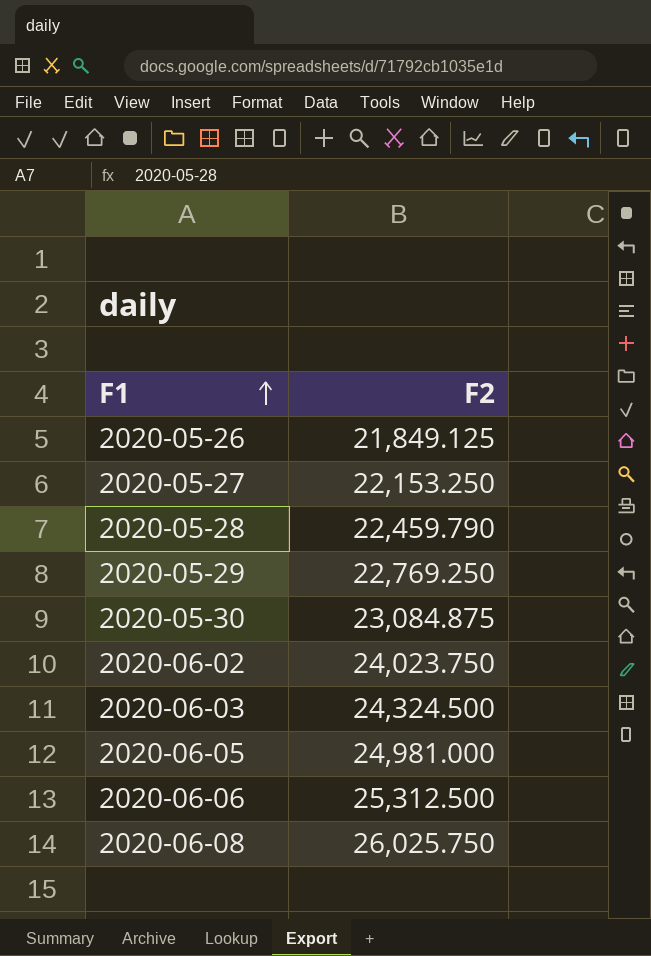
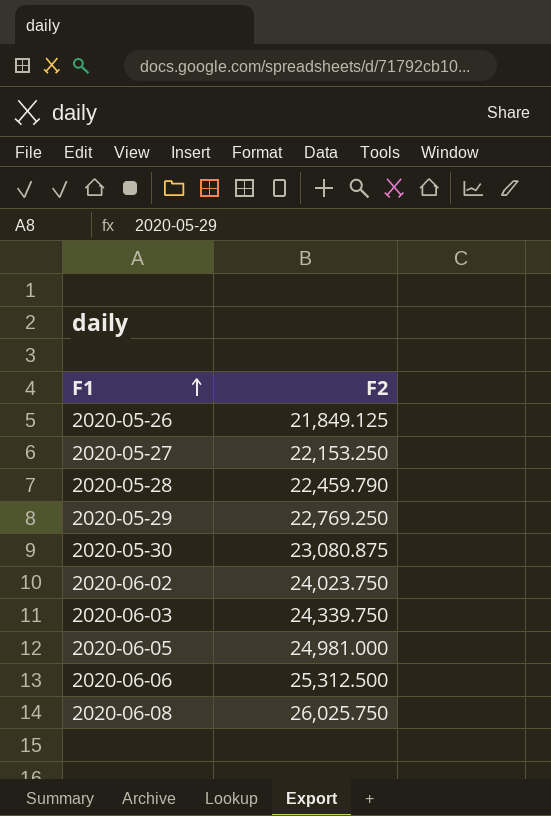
2020-05-30 | F2: 23,084.875 -> 23,080.875
2020-06-03 | F2: 24,324.500 -> 24,339.750

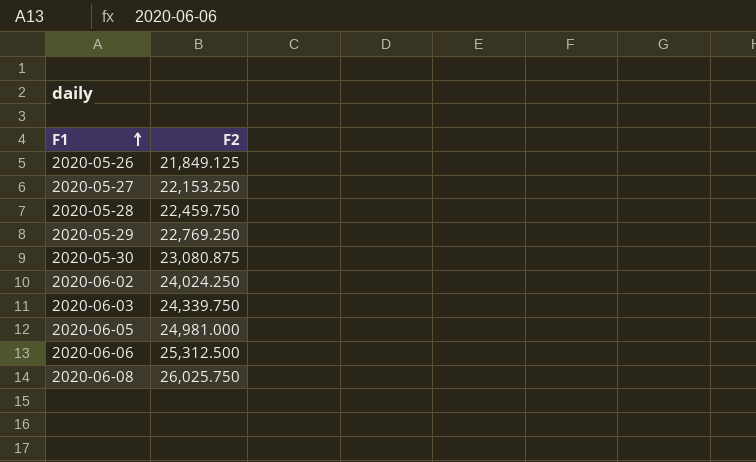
2020-05-28 | F2: 22,459.790 -> 22,459.750
2020-06-02 | F2: 24,023.750 -> 24,024.250

